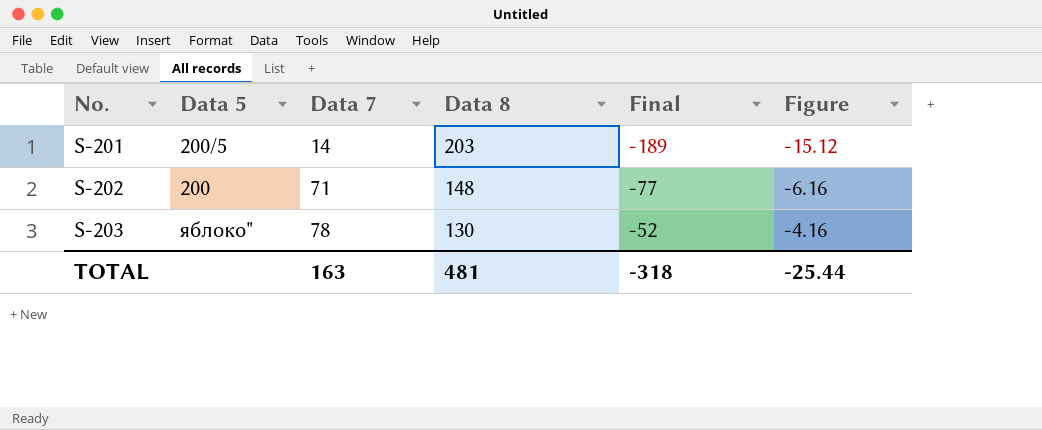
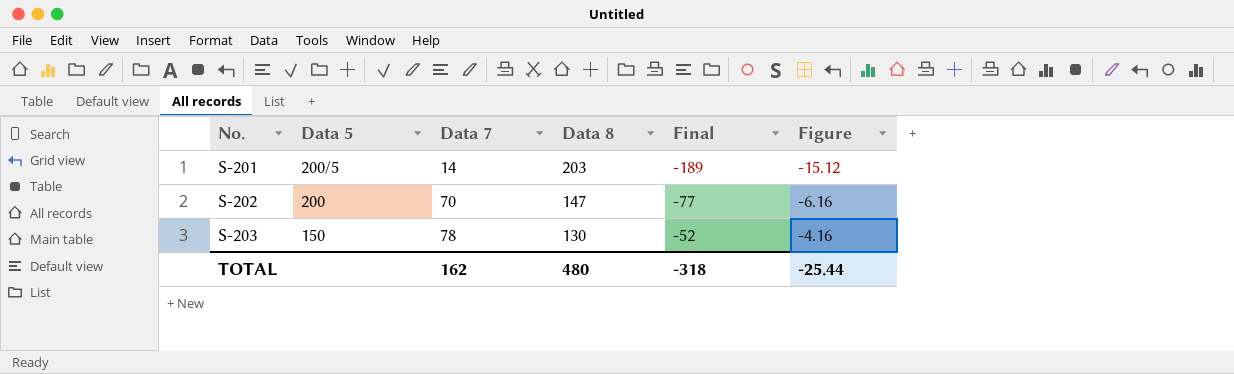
S-202 | Data 7: 71 -> 70
S-202 | Data 8: 148 -> 147
S-203 | Data 5: яблоко" -> 150
TOTAL | Data 7: 163 -> 162
TOTAL | Data 8: 481 -> 480

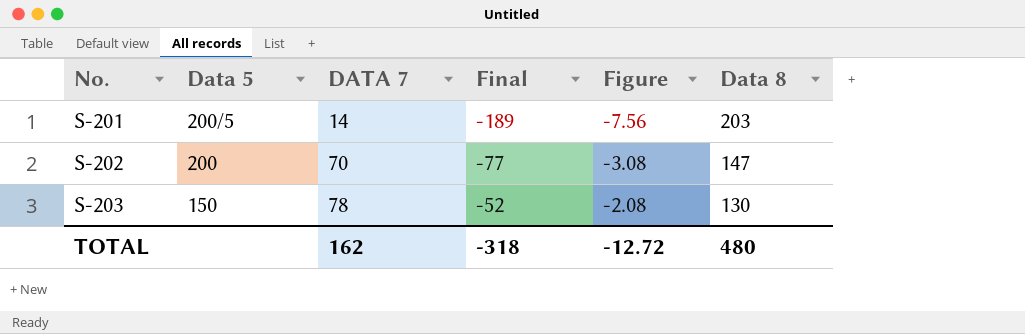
column name: Data 7 -> DATA 7
column Figure | formula: [Final] * 0.08 -> [Final] * 0.04
column Data 8 | position: 4 -> 6
TOTAL | Figure: -25.44 -> -12.72

